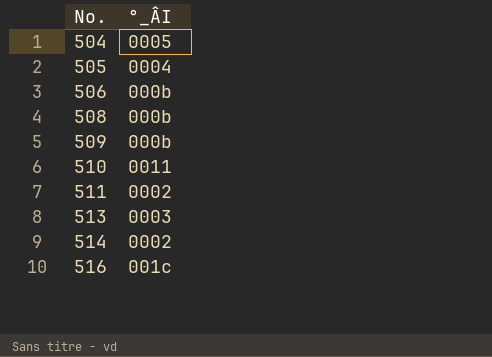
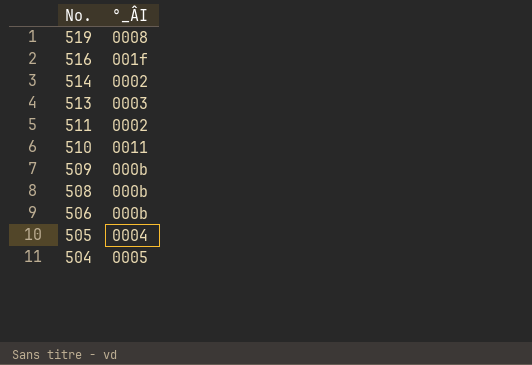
row order: No. ascending -> No. descending
row 519: none -> 0008
516 | °_ÂI: 001c -> 001f

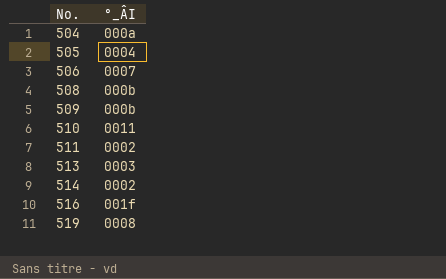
row order: No. descending -> No. ascending
504 | °_ÂI: 0005 -> 000a
506 | °_ÂI: 000b -> 0007

